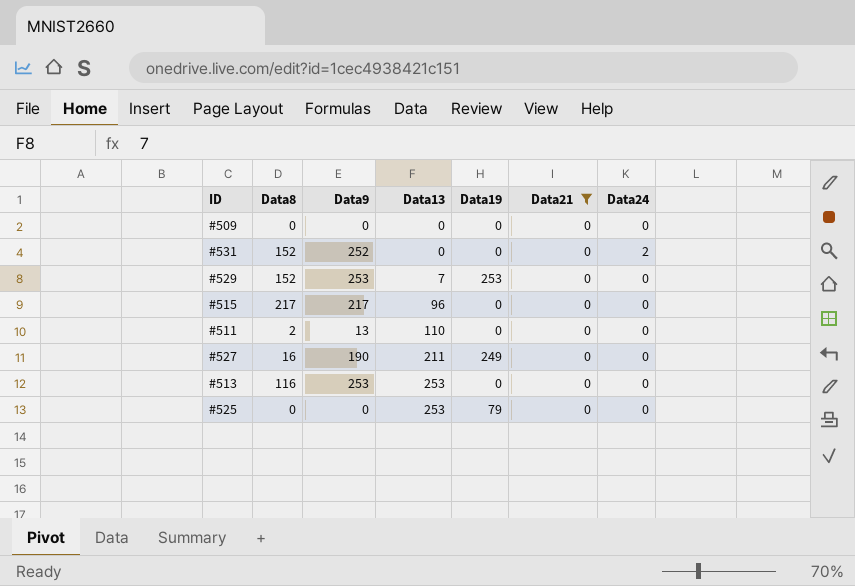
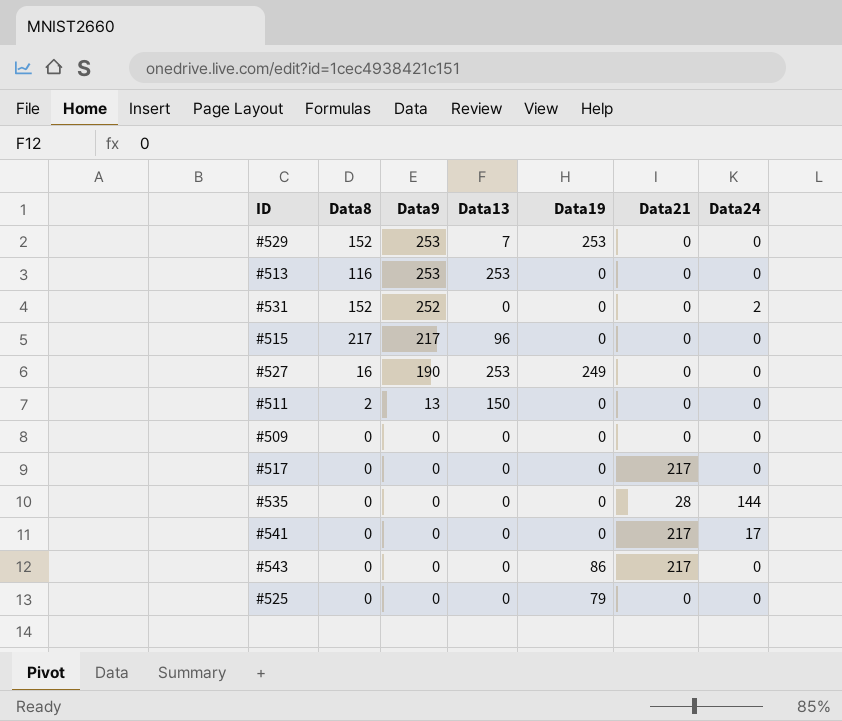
filter: Data21 = 0 -> none
row order: Data13 ascending -> Data9 descending
#527 | Data13: 211 -> 253
#511 | Data13: 110 -> 150
#525 | Data13: 253 -> 0

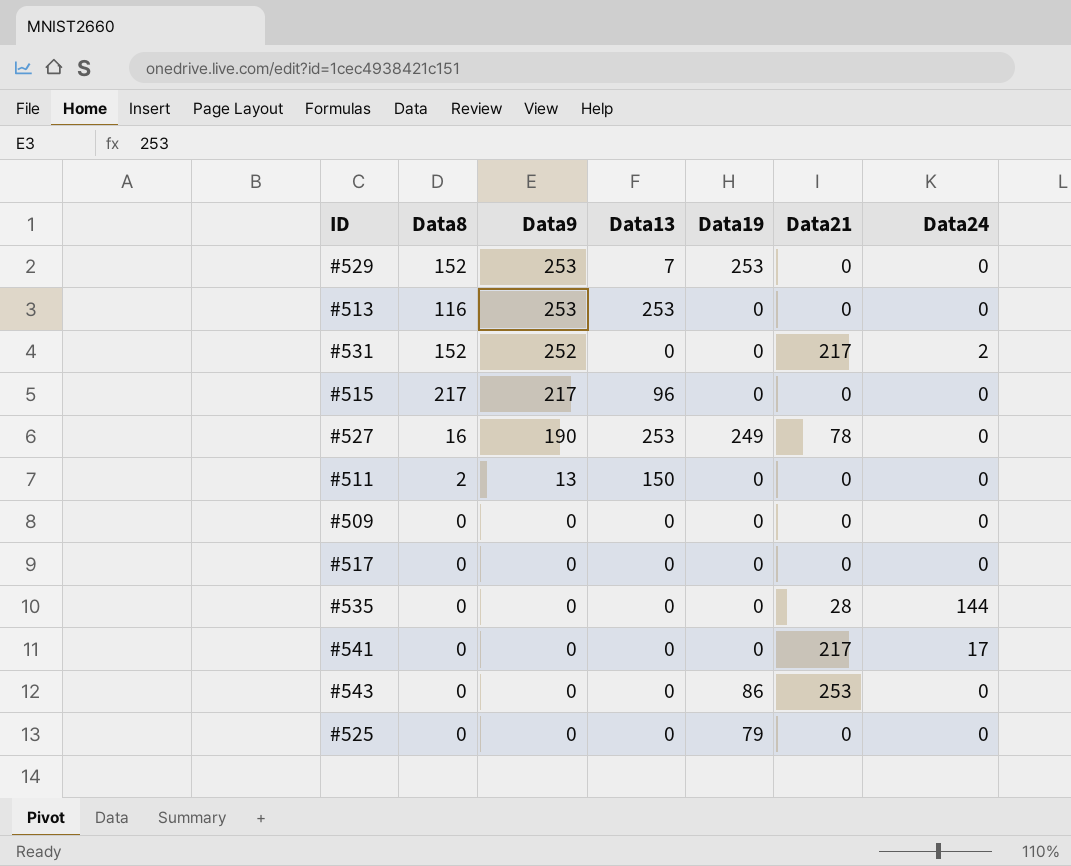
#531 | Data21: 0 -> 217
#527 | Data21: 0 -> 78
#517 | Data21: 217 -> 0
#543 | Data21: 217 -> 253

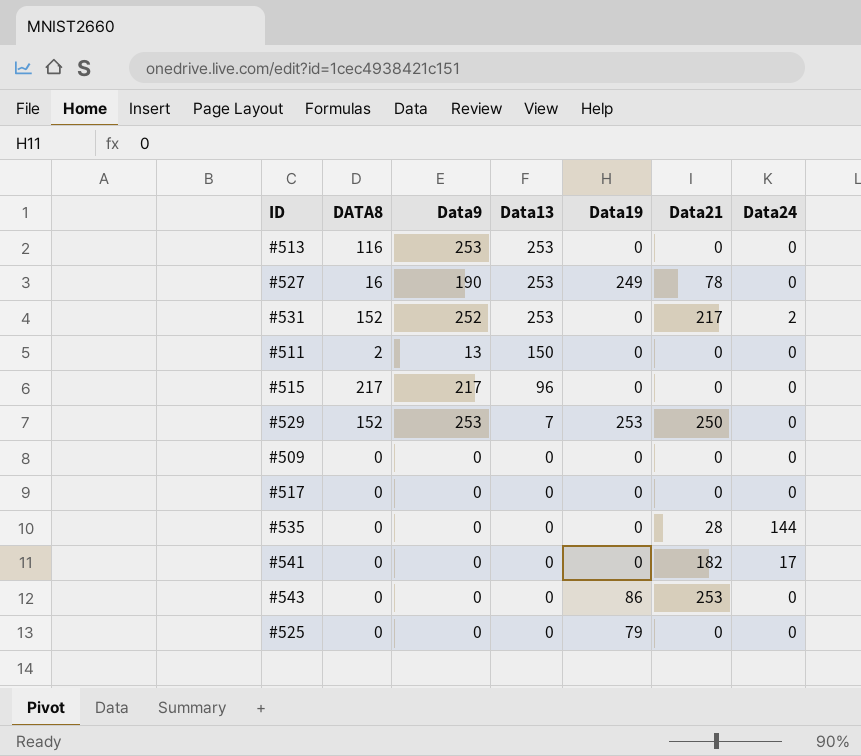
row order: Data9 descending -> Data13 descending
column name: Data8 -> DATA8
#531 | Data13: 0 -> 253
#529 | Data21: 0 -> 250
#541 | Data21: 217 -> 182

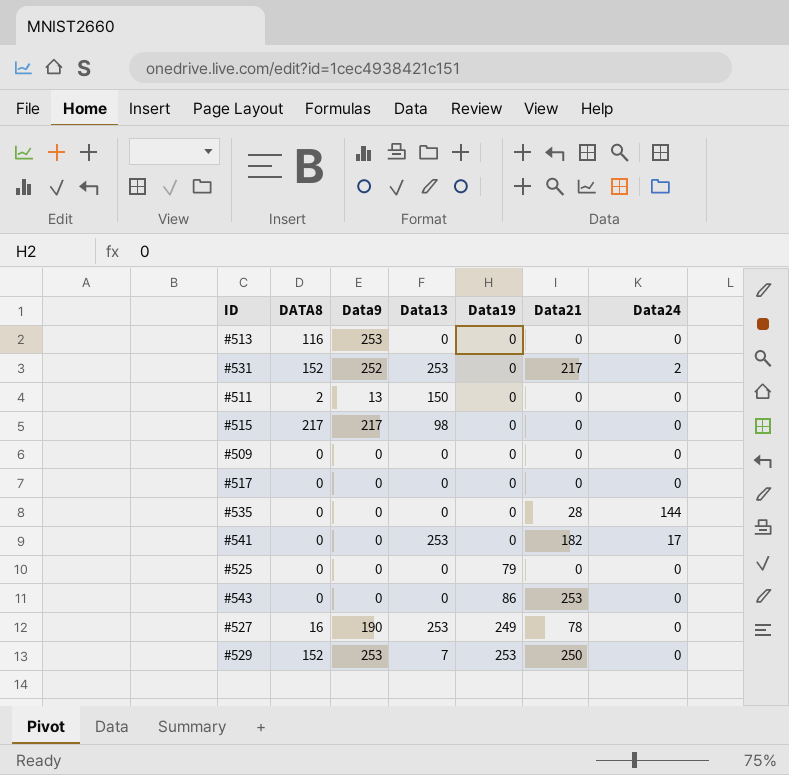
row order: Data13 descending -> Data19 ascending
#513 | Data13: 253 -> 0
#515 | Data13: 96 -> 98
#541 | Data13: 0 -> 253

